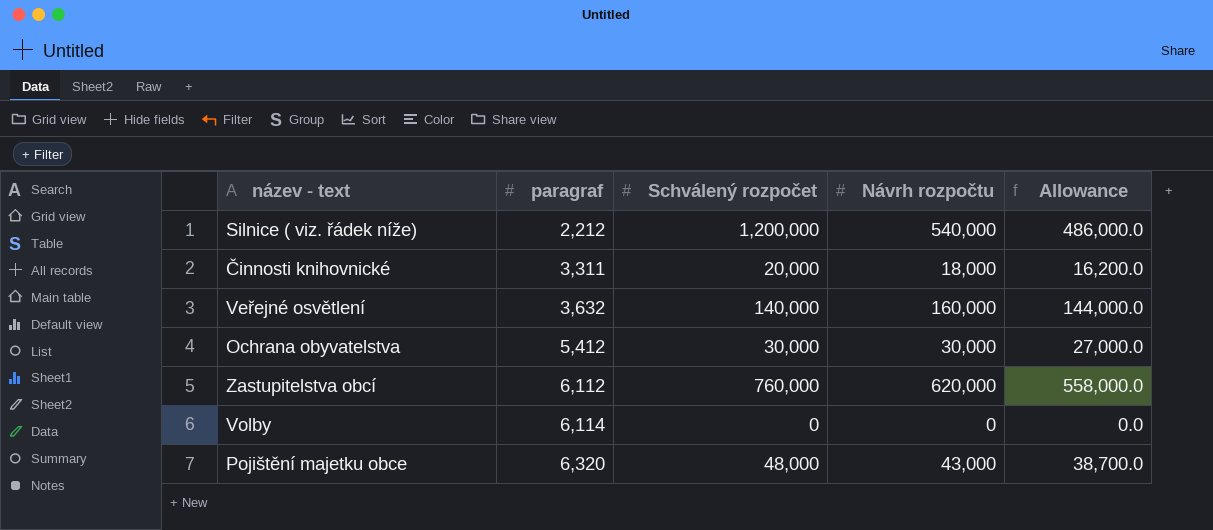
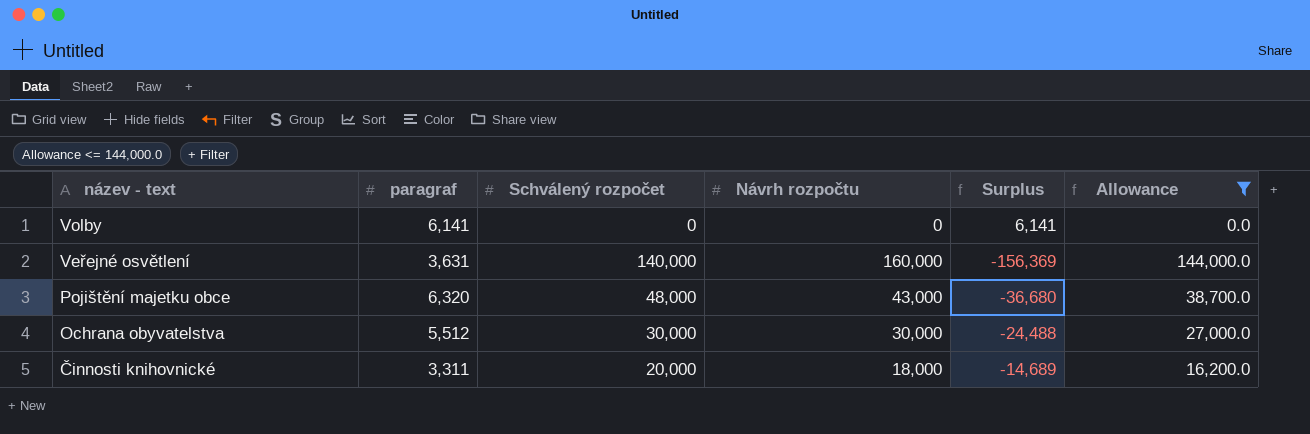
filter: none -> Allowance <= 144,000.0
row order: paragraf ascending -> název - text descending
column Surplus | formula: none -> [paragraf] - [Návrh rozpočtu]
Volby | paragraf: 6,114 -> 6,141
Veřejné osvětlení | paragraf: 3,632 -> 3,631
Ochrana obyvatelstva | paragraf: 5,412 -> 5,512

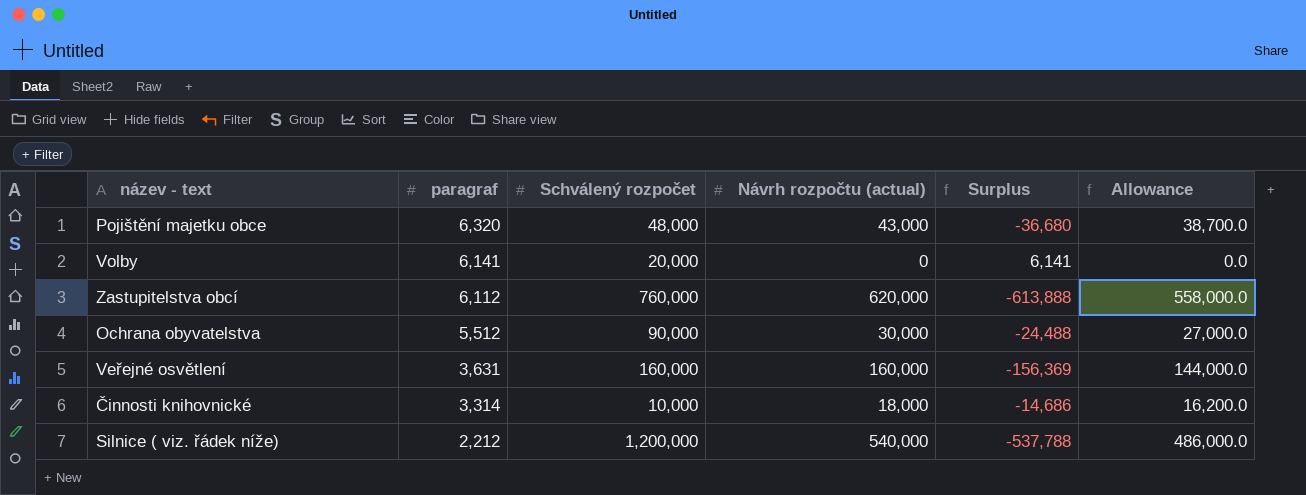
filter: Allowance <= 144,000.0 -> none
row order: název - text descending -> paragraf descending
column name: Návrh rozpočtu -> Návrh rozpočtu (actual)
Volby | Schválený rozpočet: 0 -> 20,000
Ochrana obyvatelstva | Schválený rozpočet: 30,000 -> 90,000
Veřejné osvětlení | Schválený rozpočet: 140,000 -> 160,000
Činnosti knihovnické | paragraf: 3,311 -> 3,314
Činnosti knihovnické | Schválený rozpočet: 20,000 -> 10,000
Činnosti knihovnické | Surplus: -14,689 -> -14,686

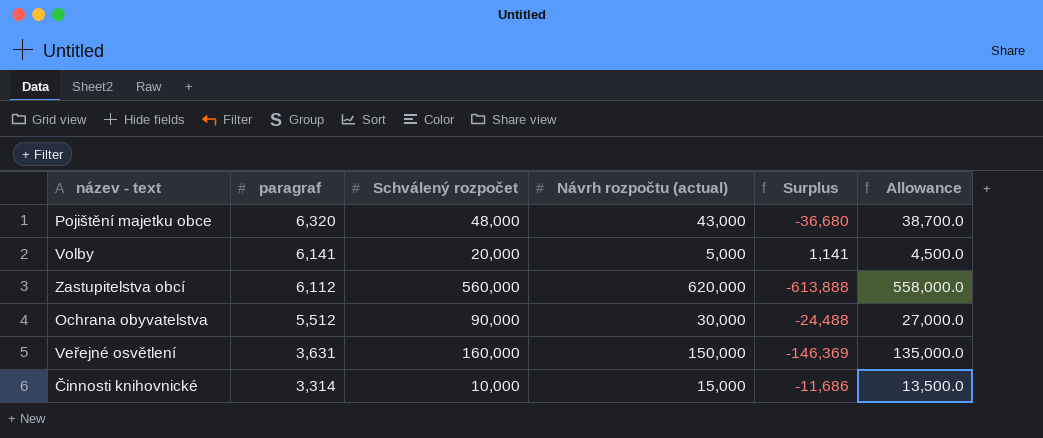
row Silnice ( viz. řádek níže): 2,212 | 1,200,000 | 540,000 | -537,788 | 486,000.0 -> none
Volby | Návrh rozpočtu (actual): 0 -> 5,000
Volby | Surplus: 6,141 -> 1,141
Volby | Allowance: 0.0 -> 4,500.0
Zastupitelstva obcí | Schválený rozpočet: 760,000 -> 560,000
Veřejné osvětlení | Návrh rozpočtu (actual): 160,000 -> 150,000
Veřejné osvětlení | Surplus: -156,369 -> -146,369
Veřejné osvětlení | Allowance: 144,000.0 -> 135,000.0
Činnosti knihovnické | Návrh rozpočtu (actual): 18,000 -> 15,000
Činnosti knihovnické | Surplus: -14,686 -> -11,686
Činnosti knihovnické | Allowance: 16,200.0 -> 13,500.0

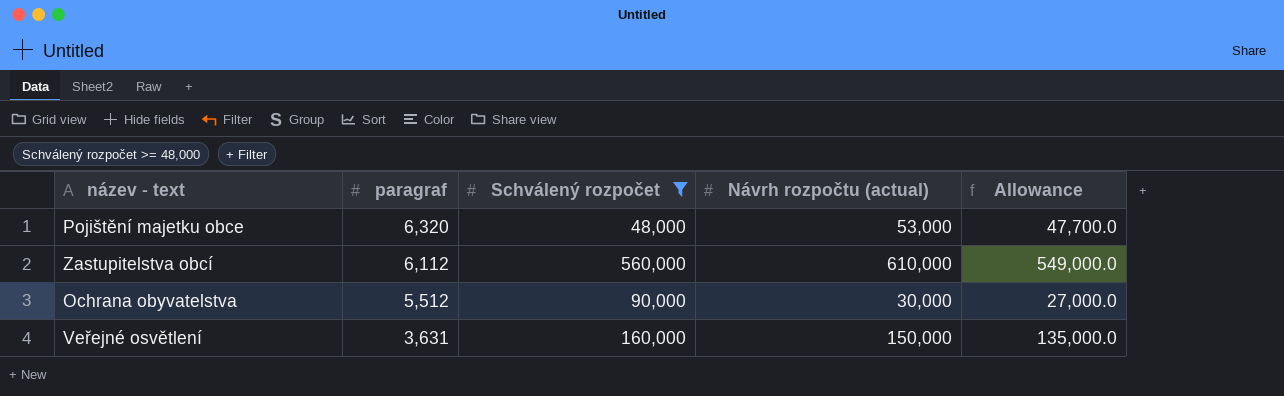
filter: none -> Schválený rozpočet >= 48,000
column Surplus | formula: [paragraf] - [Návrh rozpočtu (actual)] -> none
Pojištění majetku obce | Návrh rozpočtu (actual): 43,000 -> 53,000
Pojištění majetku obce | Allowance: 38,700.0 -> 47,700.0
Zastupitelstva obcí | Návrh rozpočtu (actual): 620,000 -> 610,000
Zastupitelstva obcí | Allowance: 558,000.0 -> 549,000.0

